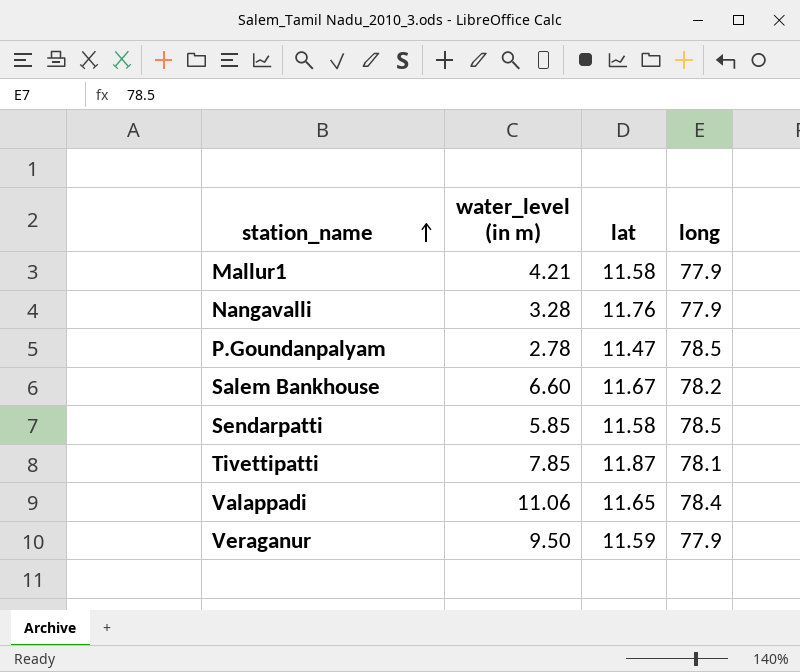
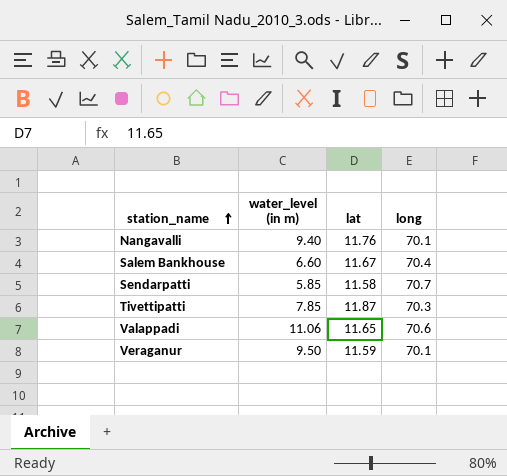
row Mallur1: 4.21 | 11.58 | 77.9 -> none
row P.Goundanpalyam: 2.78 | 11.47 | 78.5 -> none
Nangavalli | water_level (in m): 3.28 -> 9.40
Nangavalli | long: 77.9 -> 70.1
Salem Bankhouse | long: 78.2 -> 70.4
Sendarpatti | long: 78.5 -> 70.7
Tivettipatti | long: 78.1 -> 70.3
Valappadi | long: 78.4 -> 70.6
Veraganur | long: 77.9 -> 70.1

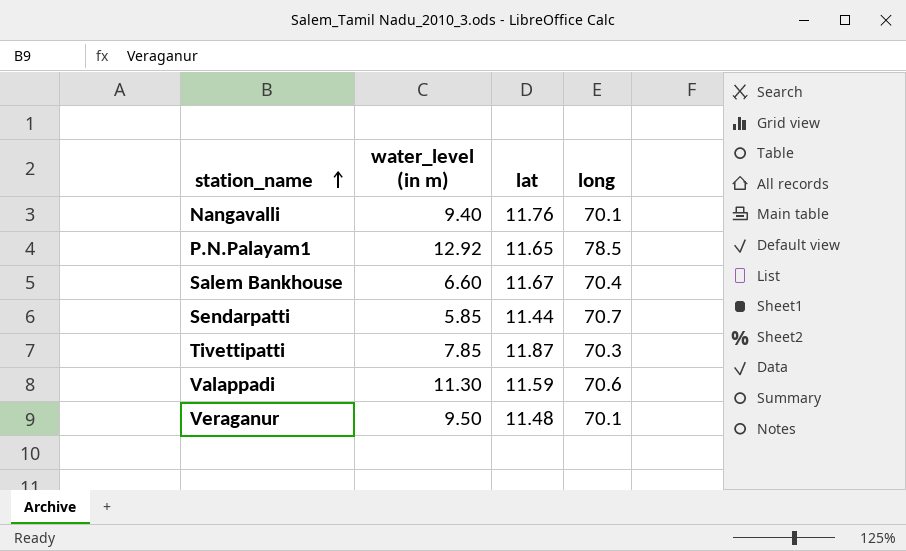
row P.N.Palayam1: none -> 12.92 | 11.65 | 78.5
Sendarpatti | lat: 11.58 -> 11.44
Valappadi | water_level (in m): 11.06 -> 11.30
Valappadi | lat: 11.65 -> 11.59
Veraganur | lat: 11.59 -> 11.48

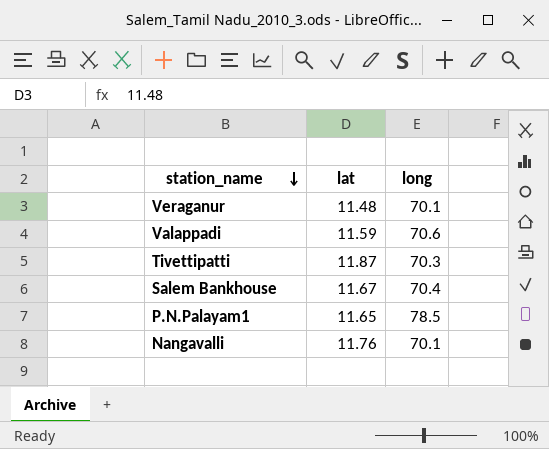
row order: station_name ascending -> station_name descending
column water_level (in m) | position: 2 -> none
row Sendarpatti: 5.85 | 11.44 | 70.7 -> none

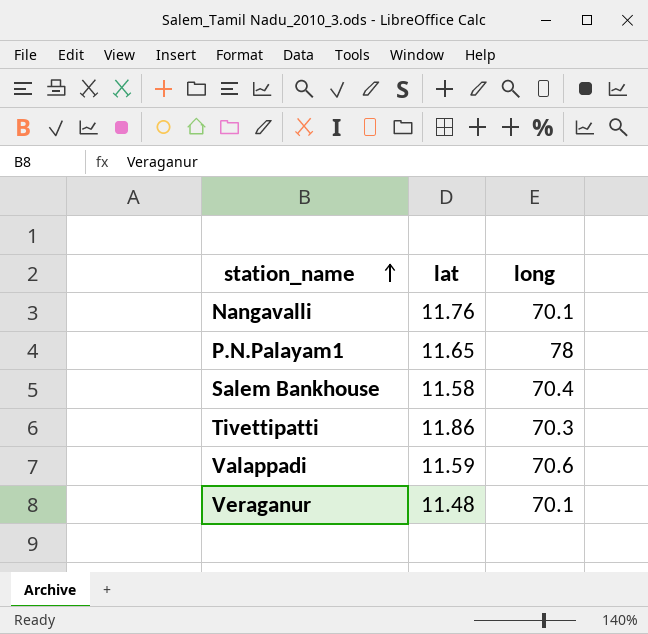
row order: station_name descending -> station_name ascending
P.N.Palayam1 | long: 78.5 -> 78
Salem Bankhouse | lat: 11.67 -> 11.58
Tivettipatti | lat: 11.87 -> 11.86

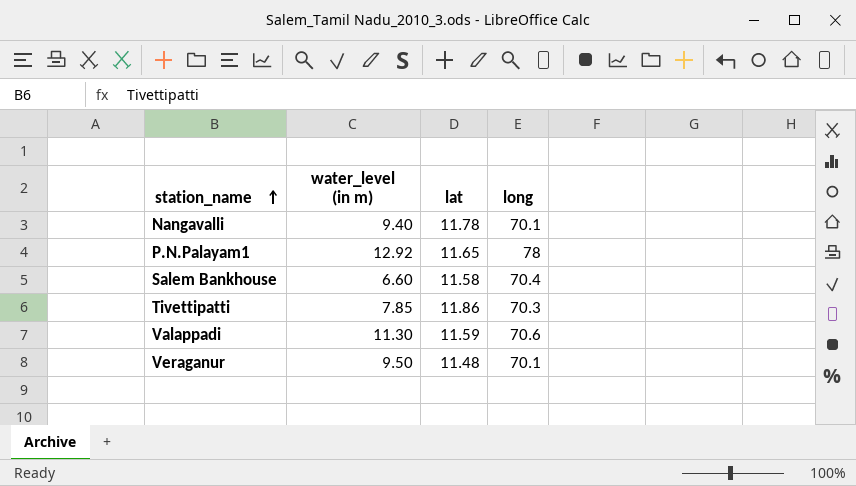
column water_level (in m) | position: none -> 2
Nangavalli | lat: 11.76 -> 11.78

